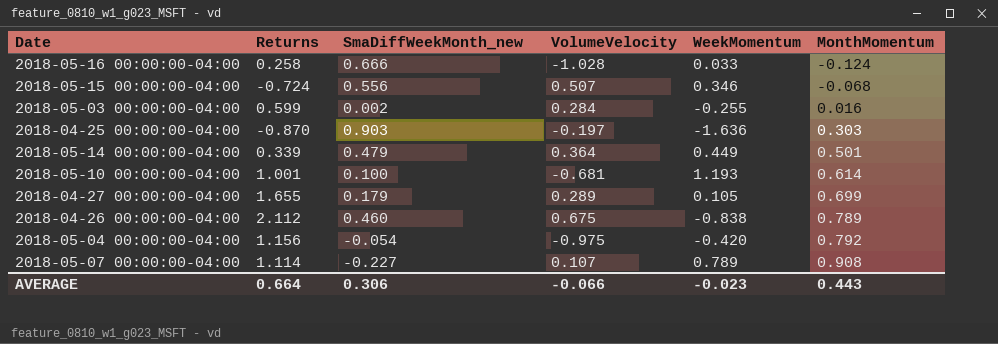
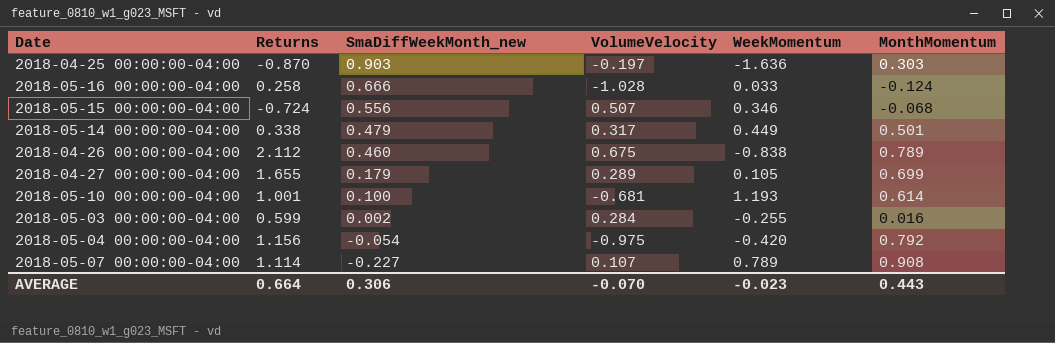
row order: MonthMomentum ascending -> SmaDiffWeekMonth_new descending
2018-05-14 00:00:00-04:00 | Returns: 0.339 -> 0.338
2018-05-14 00:00:00-04:00 | VolumeVelocity: 0.364 -> 0.317
AVERAGE | VolumeVelocity: -0.066 -> -0.070

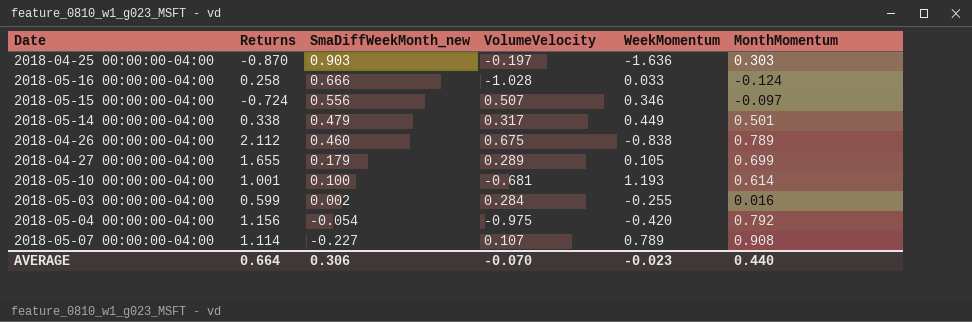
2018-05-15 00:00:00-04:00 | MonthMomentum: -0.068 -> -0.097
AVERAGE | MonthMomentum: 0.443 -> 0.440

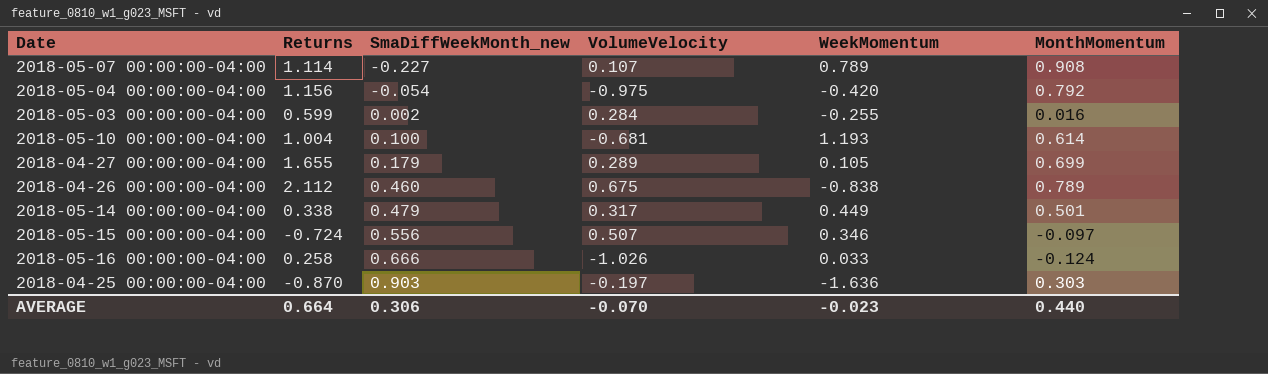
row order: SmaDiffWeekMonth_new descending -> SmaDiffWeekMonth_new ascending
2018-05-10 00:00:00-04:00 | Returns: 1.001 -> 1.004
2018-05-16 00:00:00-04:00 | VolumeVelocity: -1.028 -> -1.026

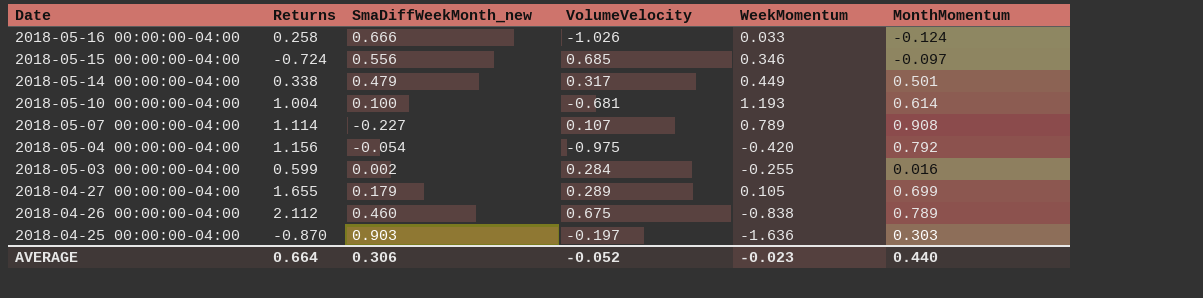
row order: SmaDiffWeekMonth_new ascending -> Date descending
2018-05-15 00:00:00-04:00 | VolumeVelocity: 0.507 -> 0.685
AVERAGE | VolumeVelocity: -0.070 -> -0.052

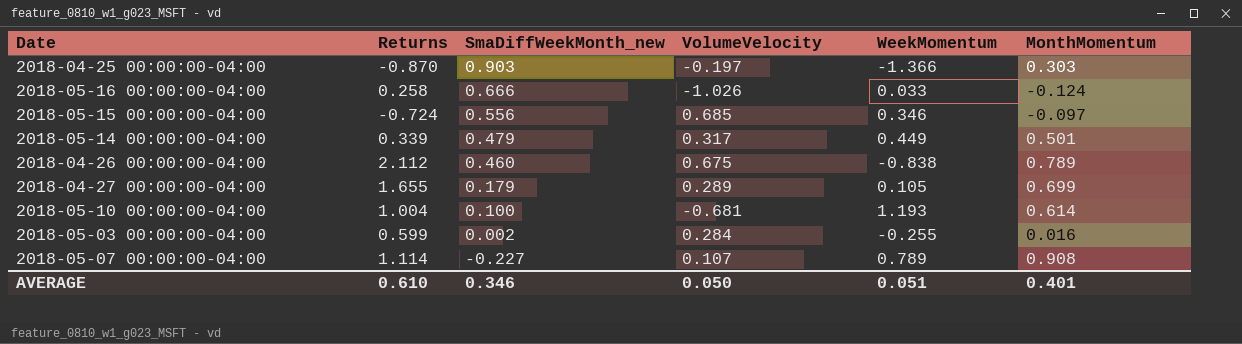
row order: Date descending -> SmaDiffWeekMonth_new descending
row 2018-05-04 00:00:00-04:00: 1.156 | -0.054 | -0.975 | -0.420 | 0.792 -> none
2018-04-25 00:00:00-04:00 | WeekMomentum: -1.636 -> -1.366
2018-05-14 00:00:00-04:00 | Returns: 0.338 -> 0.339
AVERAGE | Returns: 0.664 -> 0.610
AVERAGE | SmaDiffWeekMonth_new: 0.306 -> 0.346
AVERAGE | VolumeVelocity: -0.052 -> 0.050
AVERAGE | WeekMomentum: -0.023 -> 0.051
AVERAGE | MonthMomentum: 0.440 -> 0.401

